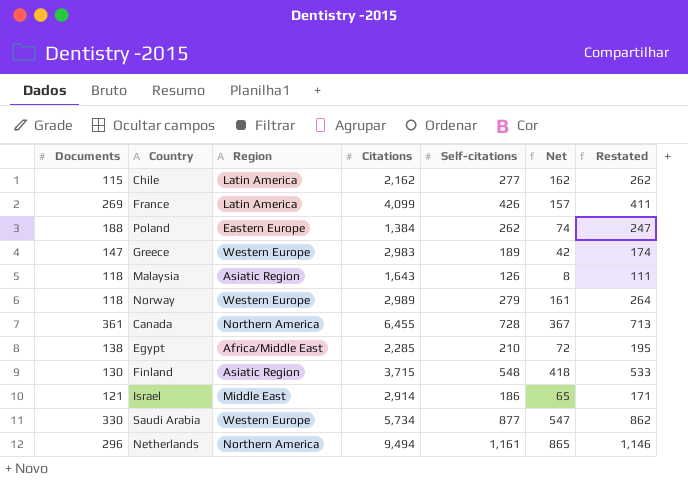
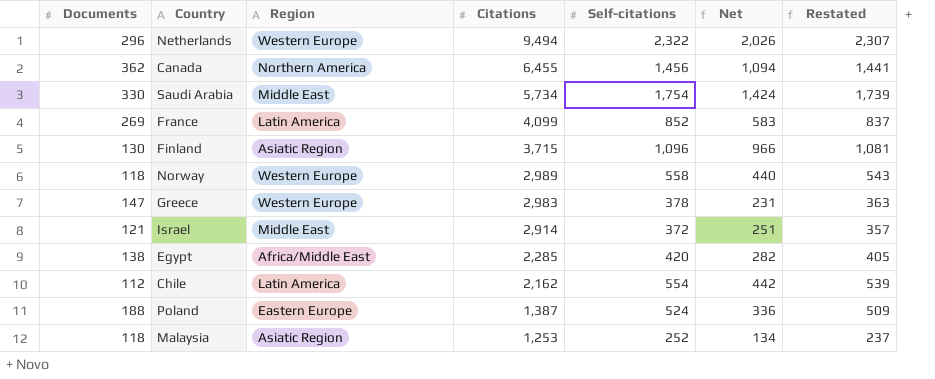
row order: none -> Citations descending
Netherlands | Region: Northern America -> Western Europe
Netherlands | Self-citations: 1,161 -> 2,322
Netherlands | Net: 865 -> 2,026
Netherlands | Restated: 1,146 -> 2,307
Canada | Documents: 361 -> 362
Canada | Self-citations: 728 -> 1,456
Canada | Net: 367 -> 1,094
Canada | Restated: 713 -> 1,441
Saudi Arabia | Region: Western Europe -> Middle East
Saudi Arabia | Self-citations: 877 -> 1,754
Saudi Arabia | Net: 547 -> 1,424
Saudi Arabia | Restated: 862 -> 1,739
France | Self-citations: 426 -> 852
France | Net: 157 -> 583
France | Restated: 411 -> 837
Finland | Self-citations: 548 -> 1,096
Finland | Net: 418 -> 966
Finland | Restated: 533 -> 1,081
Norway | Self-citations: 279 -> 558
Norway | Net: 161 -> 440
Norway | Restated: 264 -> 543
Greece | Self-citations: 189 -> 378
Greece | Net: 42 -> 231
Greece | Restated: 174 -> 363
Israel | Self-citations: 186 -> 372
Israel | Net: 65 -> 251
Israel | Restated: 171 -> 357
Egypt | Self-citations: 210 -> 420
Egypt | Net: 72 -> 282
Egypt | Restated: 195 -> 405
Chile | Documents: 115 -> 112
Chile | Self-citations: 277 -> 554
Chile | Net: 162 -> 442
Chile | Restated: 262 -> 539
Poland | Citations: 1,384 -> 1,387
Poland | Self-citations: 262 -> 524
Poland | Net: 74 -> 336
Poland | Restated: 247 -> 509
Malaysia | Citations: 1,643 -> 1,253
Malaysia | Self-citations: 126 -> 252
Malaysia | Net: 8 -> 134
Malaysia | Restated: 111 -> 237

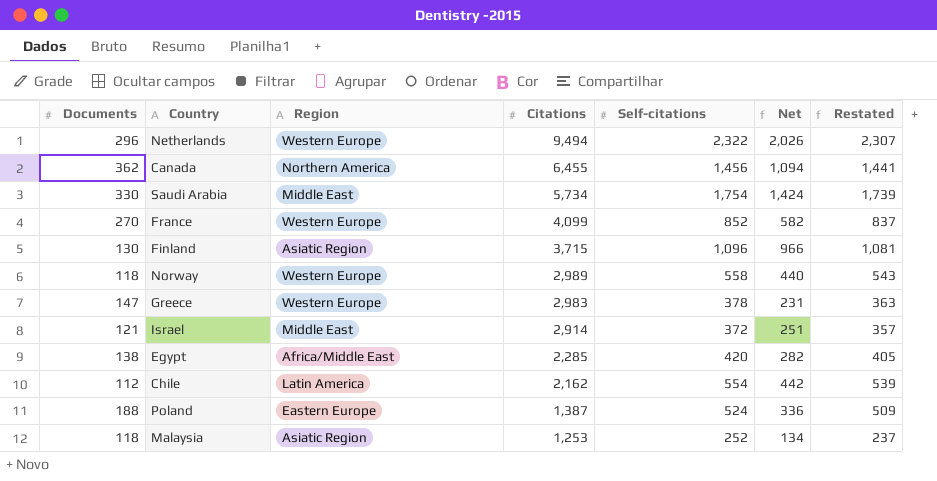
France | Documents: 269 -> 270
France | Region: Latin America -> Western Europe
France | Net: 583 -> 582

